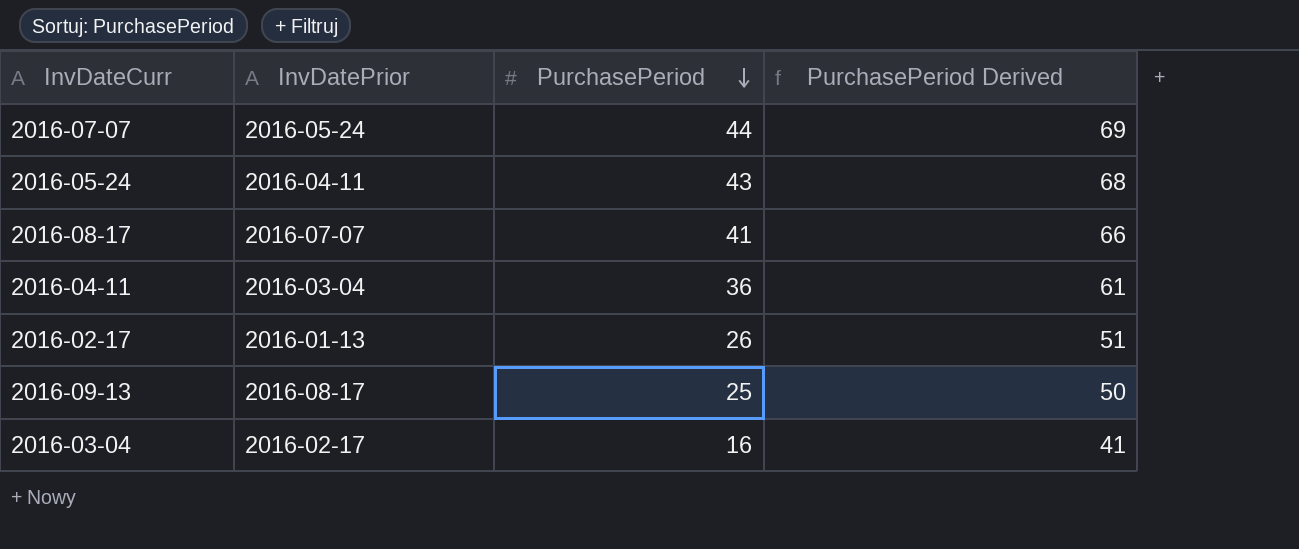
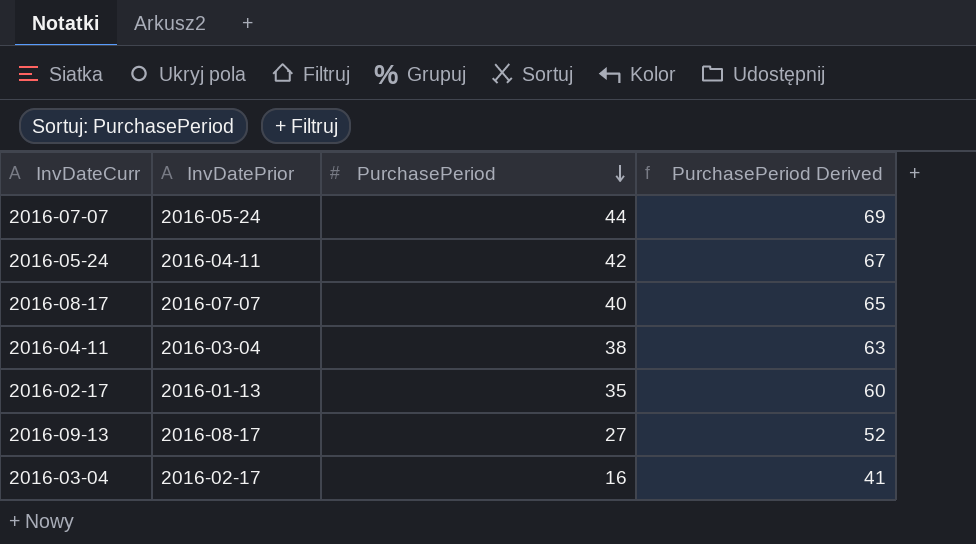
2016-05-24 | PurchasePeriod: 43 -> 42
2016-05-24 | PurchasePeriod Derived: 68 -> 67
2016-08-17 | PurchasePeriod: 41 -> 40
2016-08-17 | PurchasePeriod Derived: 66 -> 65
2016-04-11 | PurchasePeriod: 36 -> 38
2016-04-11 | PurchasePeriod Derived: 61 -> 63
2016-02-17 | PurchasePeriod: 26 -> 35
2016-02-17 | PurchasePeriod Derived: 51 -> 60
2016-09-13 | PurchasePeriod: 25 -> 27
2016-09-13 | PurchasePeriod Derived: 50 -> 52

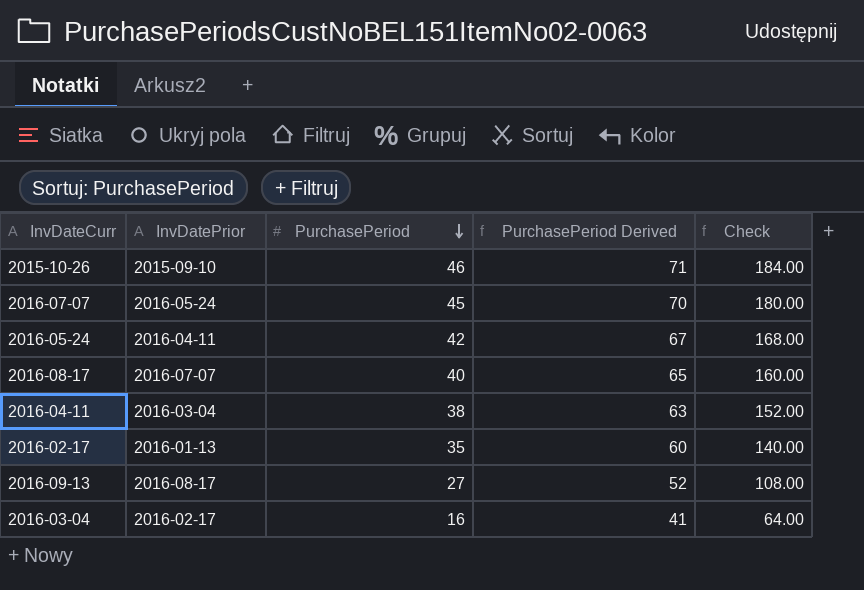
column Check | formula: none -> [PurchasePeriod] * 4
row 2015-10-26: none -> 2015-09-10 | 46 | 71 | 184.00
2016-07-07 | PurchasePeriod: 44 -> 45
2016-07-07 | PurchasePeriod Derived: 69 -> 70

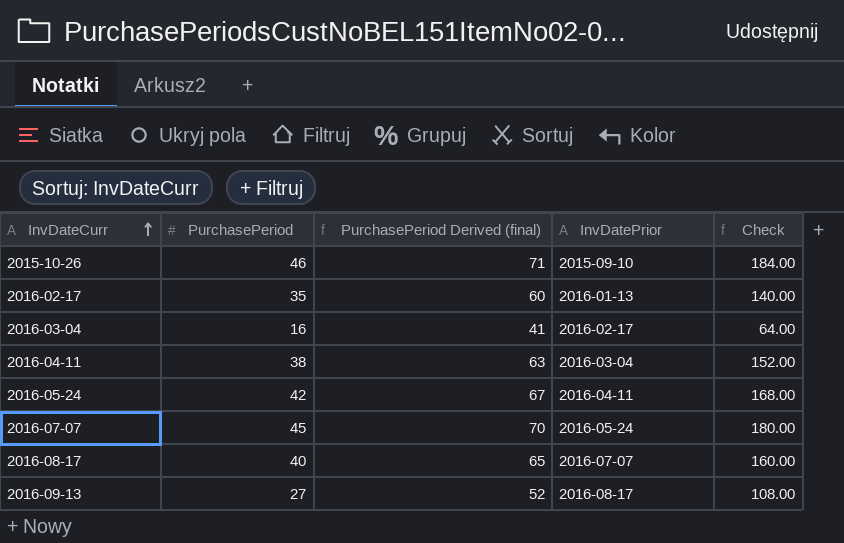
row order: PurchasePeriod descending -> InvDateCurr ascending
column name: PurchasePeriod Derived -> PurchasePeriod Derived (final)
column InvDatePrior | position: 2 -> 4

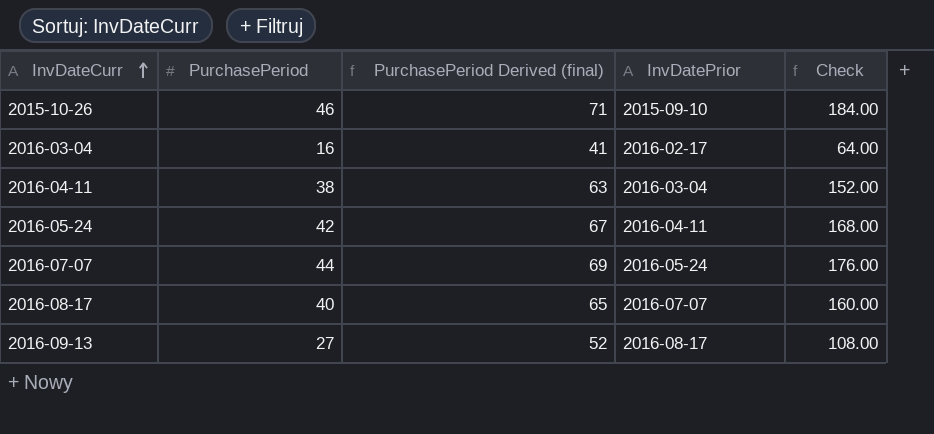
row 2016-02-17: 35 | 60 | 2016-01-13 | 140.00 -> none
2016-07-07 | PurchasePeriod: 45 -> 44
2016-07-07 | PurchasePeriod Derived (final): 70 -> 69
2016-07-07 | Check: 180.00 -> 176.00

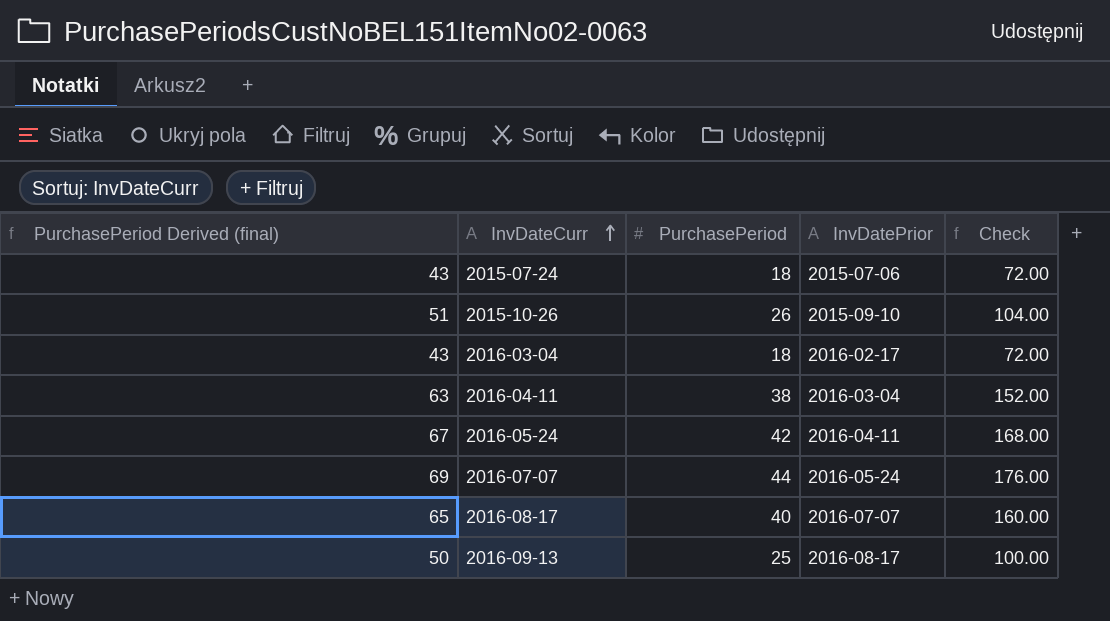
column PurchasePeriod Derived (final) | position: 3 -> 1
row 2015-07-24: none -> 43 | 18 | 2015-07-06 | 72.00
2015-10-26 | PurchasePeriod Derived (final): 71 -> 51
2015-10-26 | PurchasePeriod: 46 -> 26
2015-10-26 | Check: 184.00 -> 104.00
2016-03-04 | PurchasePeriod Derived (final): 41 -> 43
2016-03-04 | PurchasePeriod: 16 -> 18
2016-03-04 | Check: 64.00 -> 72.00
2016-09-13 | PurchasePeriod Derived (final): 52 -> 50
2016-09-13 | PurchasePeriod: 27 -> 25
2016-09-13 | Check: 108.00 -> 100.00

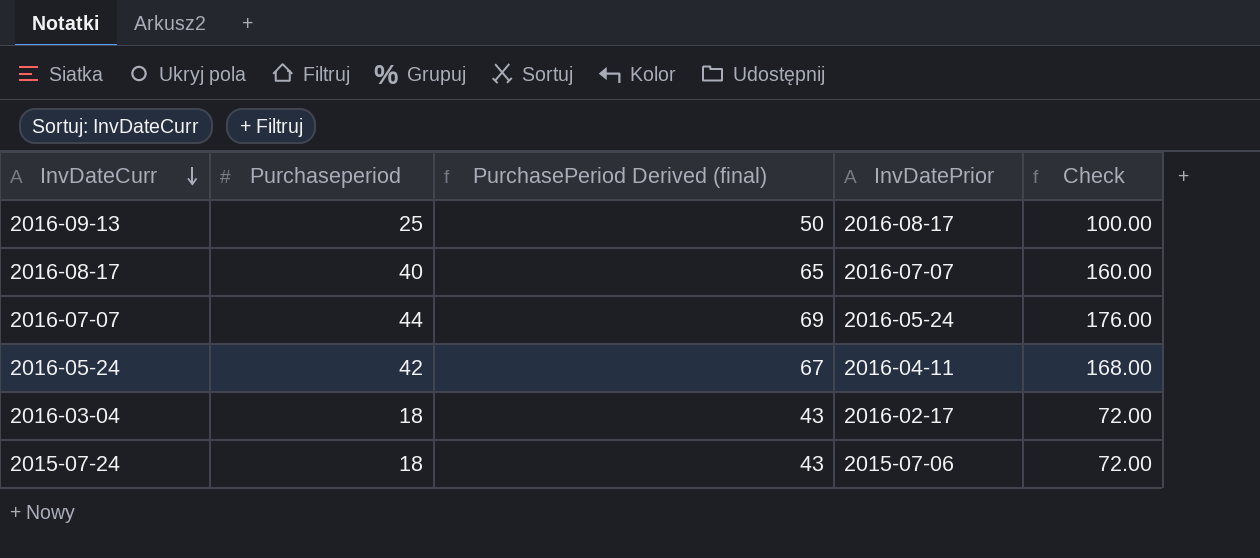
row order: InvDateCurr ascending -> InvDateCurr descending
column name: PurchasePeriod -> Purchaseperiod
column PurchasePeriod Derived (final) | position: 1 -> 3
row 2015-10-26: 51 | 26 | 2015-09-10 | 104.00 -> none
row 2016-04-11: 63 | 38 | 2016-03-04 | 152.00 -> none

